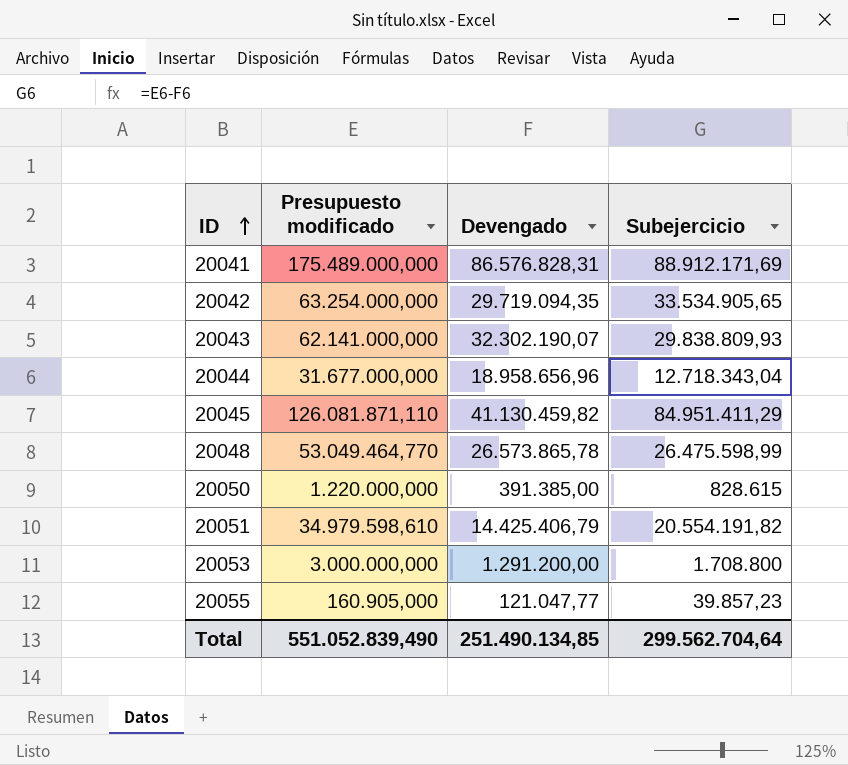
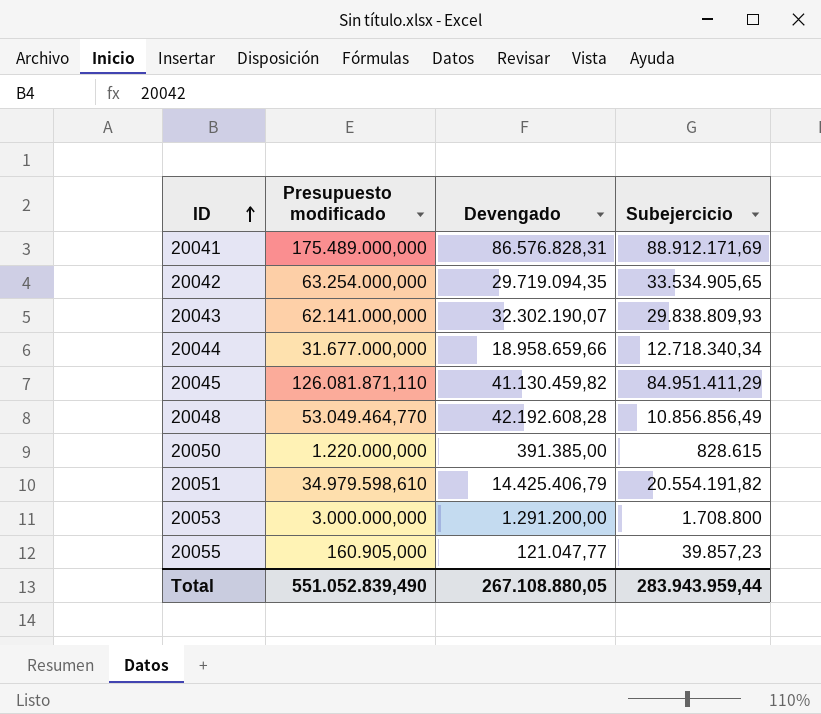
20044 | Devengado: 18.958.656,96 -> 18.958.659,66
20044 | Subejercicio: 12.718.343,04 -> 12.718.340,34
20048 | Devengado: 26.573.865,78 -> 42.192.608,28
20048 | Subejercicio: 26.475.598,99 -> 10.856.856,49
Total | Devengado: 251.490.134,85 -> 267.108.880,05
Total | Subejercicio: 299.562.704,64 -> 283.943.959,44

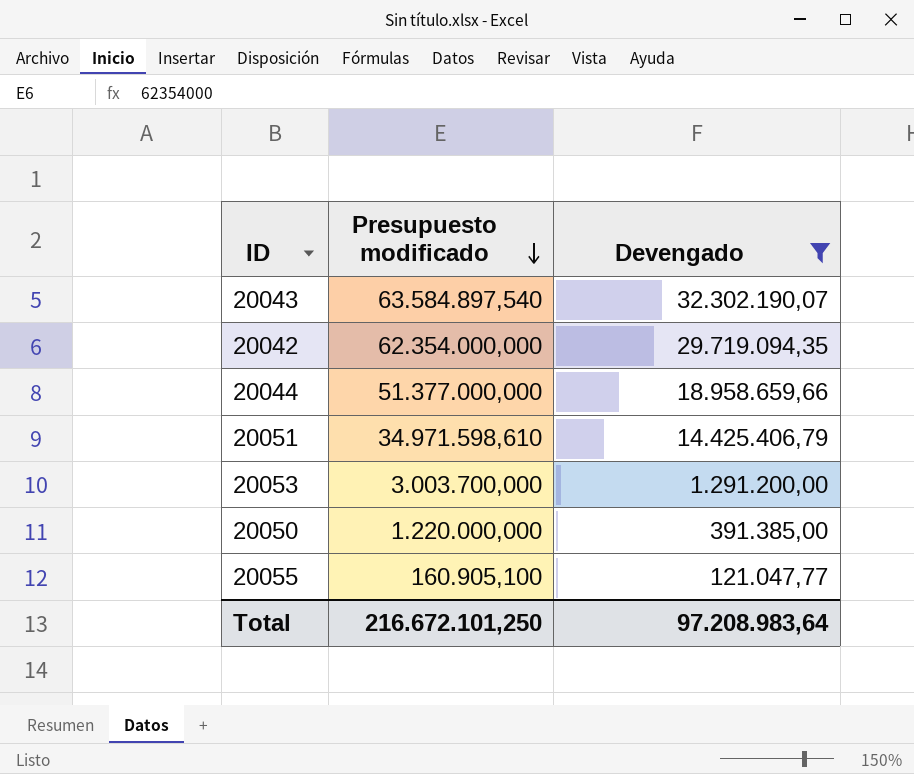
filter: none -> Devengado <= 32.302.190,07
row order: ID ascending -> Presupuesto modificado descending
column Subejercicio | formula: [Presupuesto modificado] - [Devengado] -> none
20043 | Presupuesto modificado: 62.141.000,000 -> 63.584.897,540
20042 | Presupuesto modificado: 63.254.000,000 -> 62.354.000,000
20044 | Presupuesto modificado: 31.677.000,000 -> 51.377.000,000
20051 | Presupuesto modificado: 34.979.598,610 -> 34.971.598,610
20053 | Presupuesto modificado: 3.000.000,000 -> 3.003.700,000
20055 | Presupuesto modificado: 160.905,000 -> 160.905,100
Total | Presupuesto modificado: 551.052.839,490 -> 216.672.101,250
Total | Devengado: 267.108.880,05 -> 97.208.983,64

